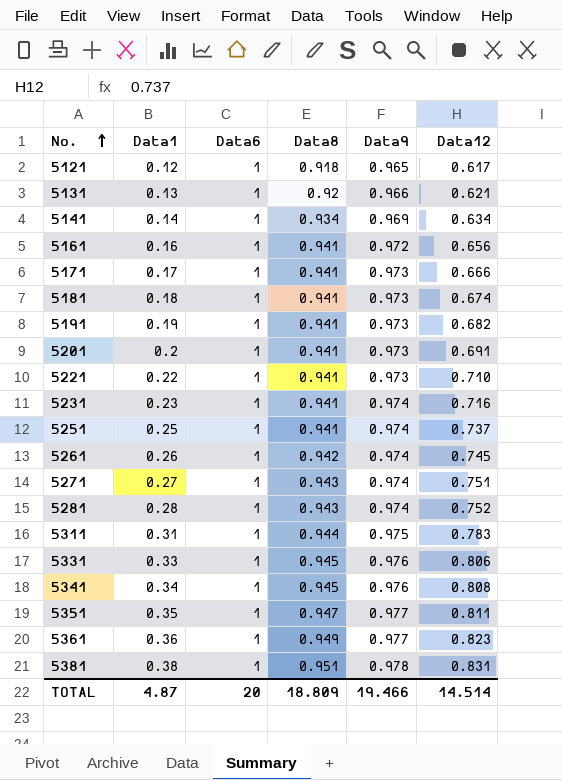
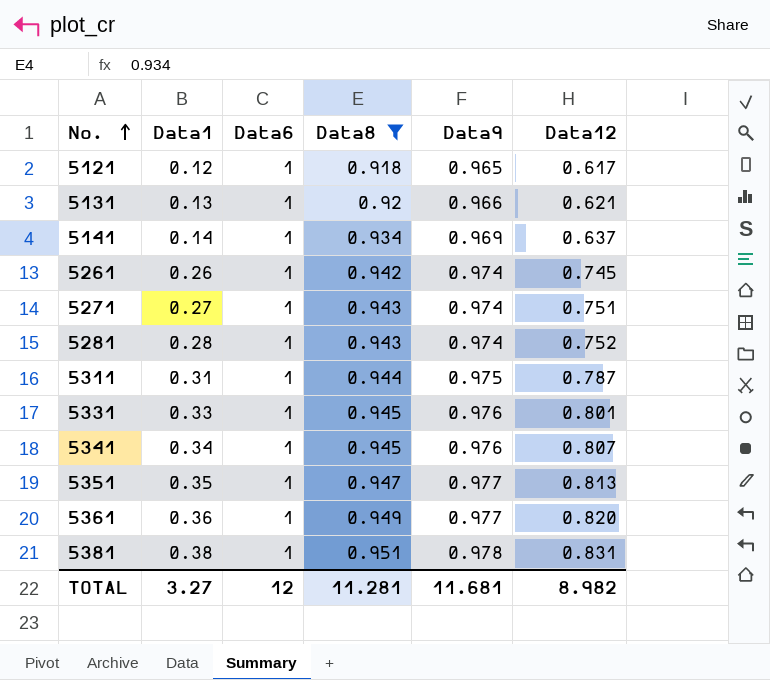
filter: none -> Data8 != 0.941
5141 | Data12: 0.634 -> 0.637
5311 | Data12: 0.783 -> 0.787
5331 | Data12: 0.806 -> 0.801
5341 | Data12: 0.808 -> 0.807
5351 | Data12: 0.811 -> 0.813
5361 | Data12: 0.823 -> 0.820
TOTAL | Data1: 4.87 -> 3.27
TOTAL | Data6: 20 -> 12
TOTAL | Data8: 18.809 -> 11.281
TOTAL | Data9: 19.466 -> 11.681
TOTAL | Data12: 14.514 -> 8.982

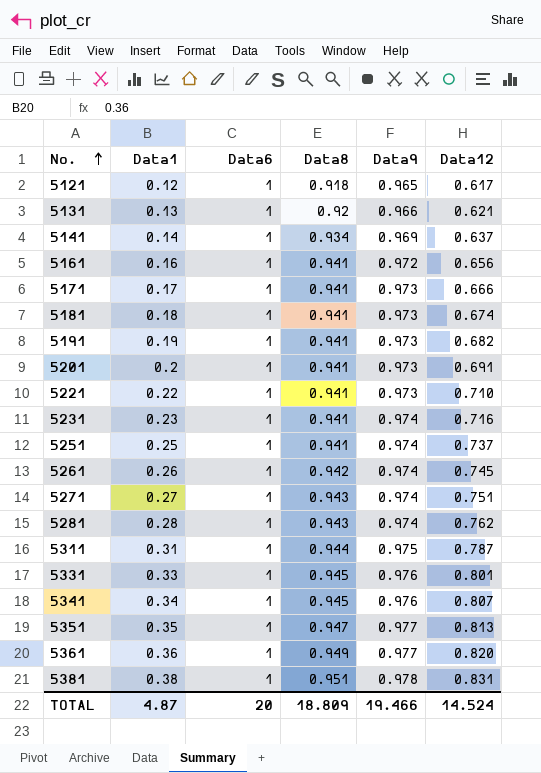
filter: Data8 != 0.941 -> none
5281 | Data12: 0.752 -> 0.762
TOTAL | Data1: 3.27 -> 4.87
TOTAL | Data6: 12 -> 20
TOTAL | Data8: 11.281 -> 18.809
TOTAL | Data9: 11.681 -> 19.466
TOTAL | Data12: 8.982 -> 14.524

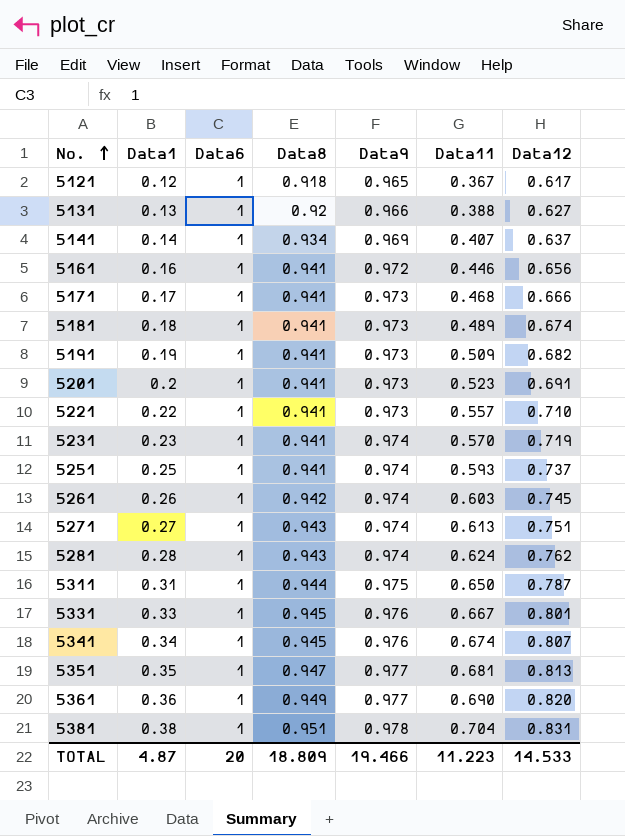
column Data11 | position: none -> 6
5131 | Data12: 0.621 -> 0.627
5231 | Data12: 0.716 -> 0.719
TOTAL | Data12: 14.524 -> 14.533

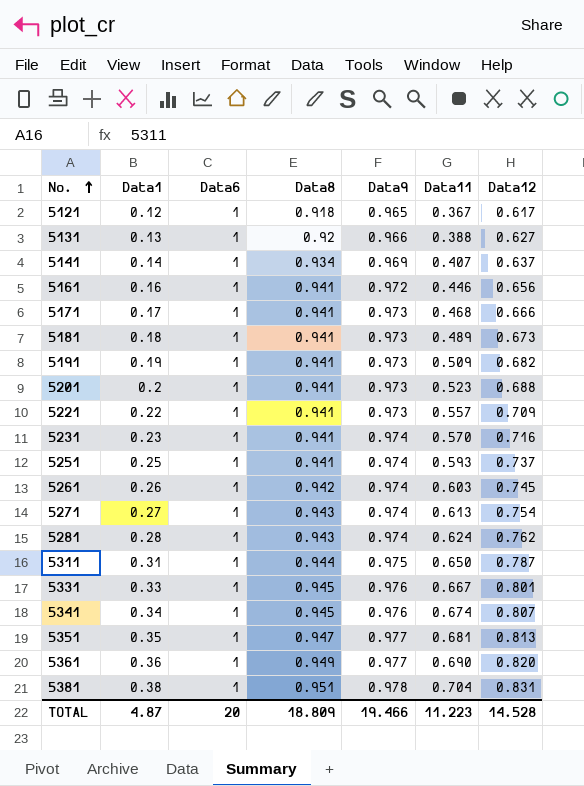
5181 | Data12: 0.674 -> 0.673
5201 | Data12: 0.691 -> 0.688
5221 | Data12: 0.710 -> 0.709
5231 | Data12: 0.719 -> 0.716
5271 | Data12: 0.751 -> 0.754
TOTAL | Data12: 14.533 -> 14.528

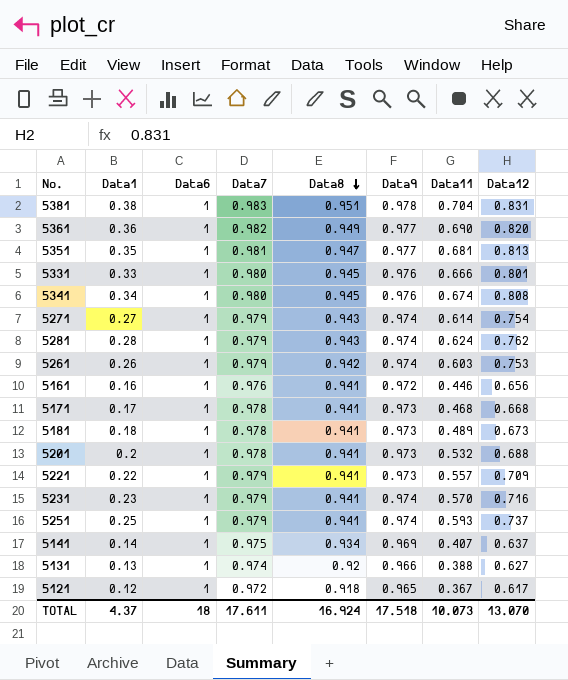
row order: No. ascending -> Data8 descending
column Data7 | position: none -> 4
row 5191: 0.19 | 1 | 0.941 | 0.973 | 0.509 | 0.682 -> none
row 5311: 0.31 | 1 | 0.944 | 0.975 | 0.650 | 0.787 -> none
5331 | Data11: 0.667 -> 0.666
5341 | Data12: 0.807 -> 0.808
5271 | Data11: 0.613 -> 0.614
5261 | Data12: 0.745 -> 0.753
5171 | Data12: 0.666 -> 0.668
5201 | Data11: 0.523 -> 0.532
TOTAL | Data1: 4.87 -> 4.37
TOTAL | Data6: 20 -> 18
TOTAL | Data8: 18.809 -> 16.924
TOTAL | Data9: 19.466 -> 17.518
TOTAL | Data11: 11.223 -> 10.073
TOTAL | Data12: 14.528 -> 13.070

